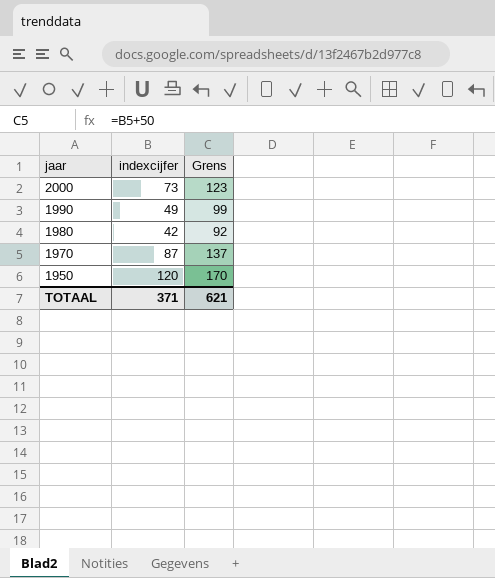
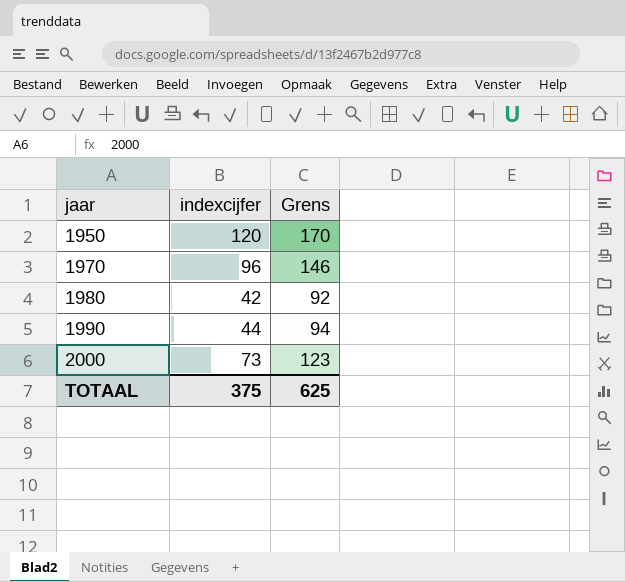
row order: jaar descending -> jaar ascending
1970 | indexcijfer: 87 -> 96
1970 | Grens: 137 -> 146
1990 | indexcijfer: 49 -> 44
1990 | Grens: 99 -> 94
TOTAAL | indexcijfer: 371 -> 375
TOTAAL | Grens: 621 -> 625

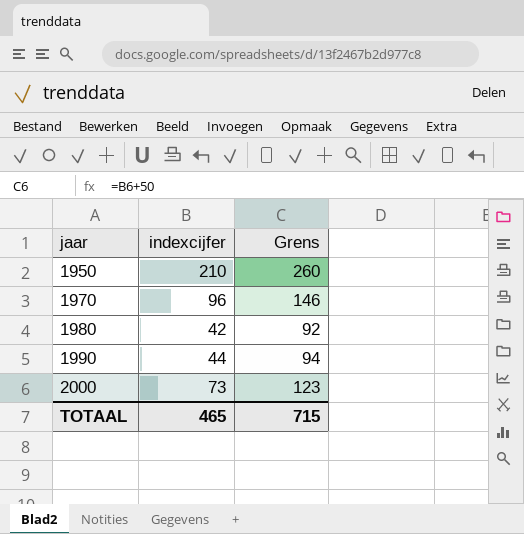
1950 | indexcijfer: 120 -> 210
1950 | Grens: 170 -> 260
TOTAAL | indexcijfer: 375 -> 465
TOTAAL | Grens: 625 -> 715

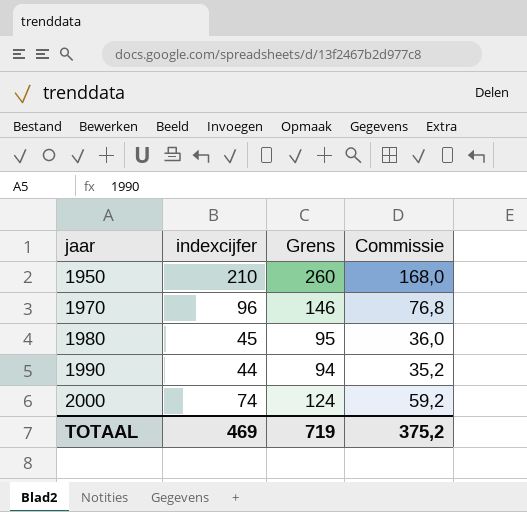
column Commissie | formula: none -> [indexcijfer] * 0,8
1980 | indexcijfer: 42 -> 45
1980 | Grens: 92 -> 95
2000 | indexcijfer: 73 -> 74
2000 | Grens: 123 -> 124
TOTAAL | indexcijfer: 465 -> 469
TOTAAL | Grens: 715 -> 719

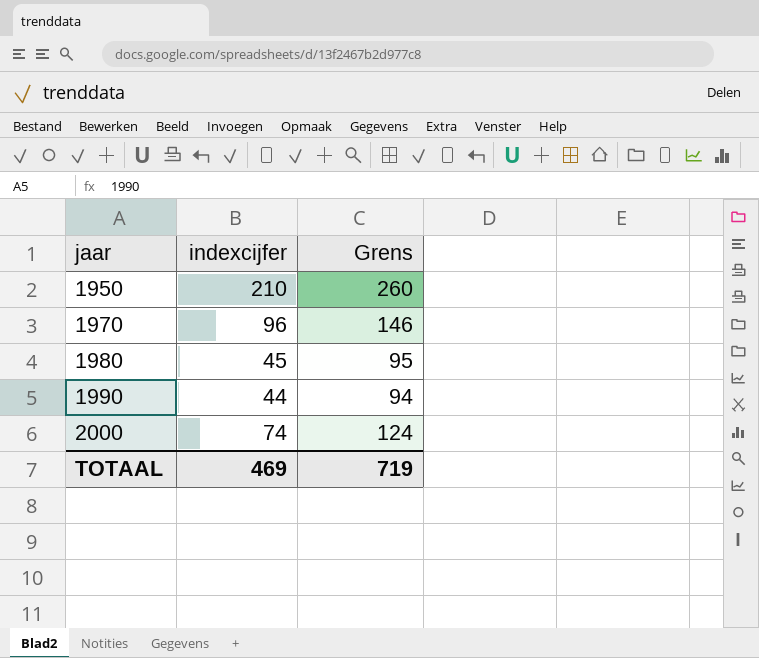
column Commissie | formula: [indexcijfer] * 0,8 -> none

